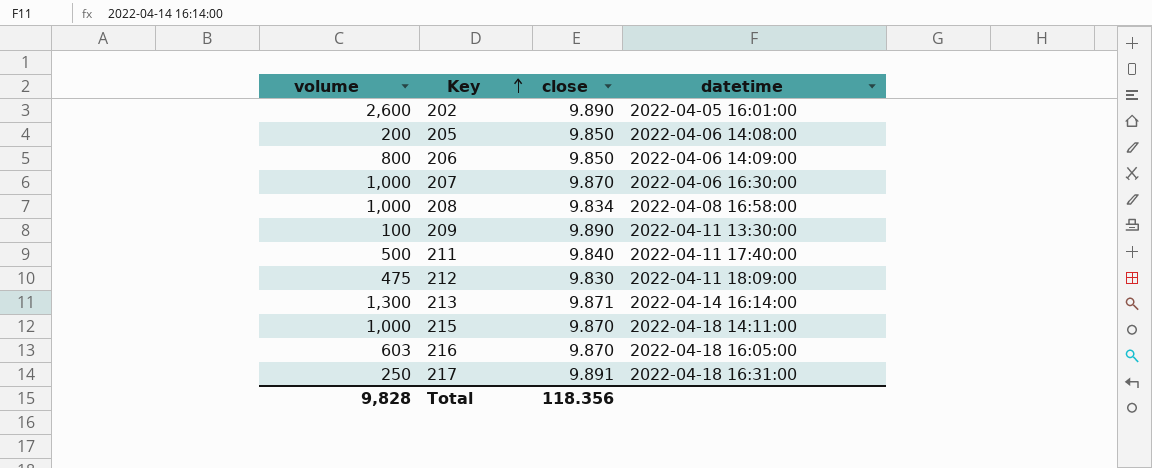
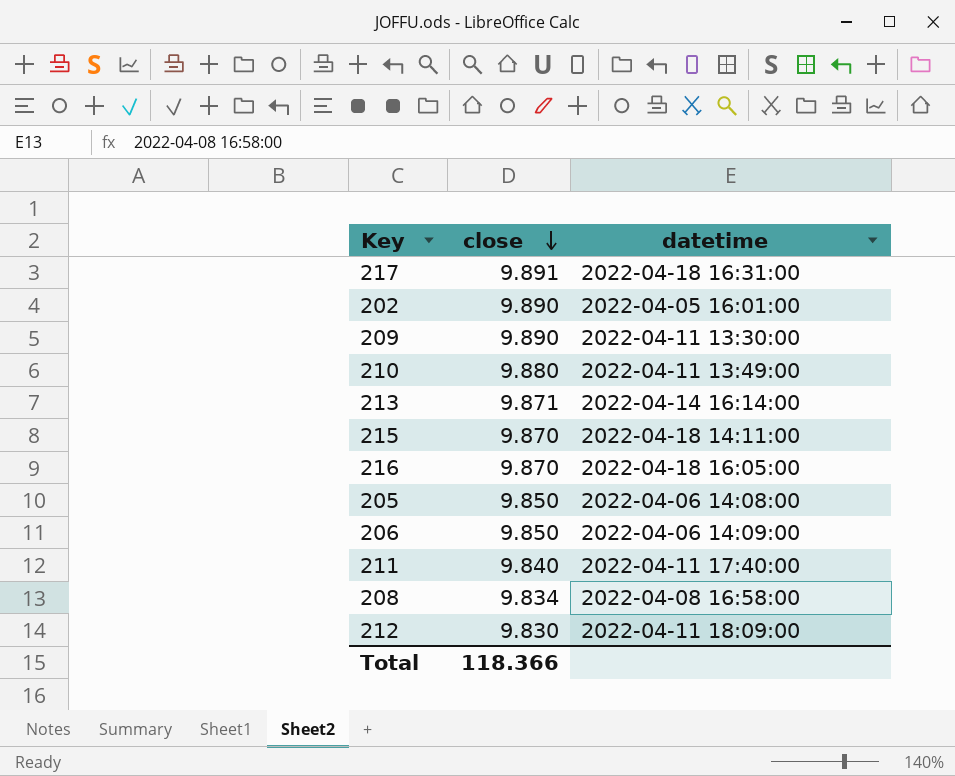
row order: Key ascending -> close descending
column volume | position: 1 -> none
row 207: 1,000 | 9.870 | 2022-04-06 16:30:00 -> none
row 210: none -> 9.880 | 2022-04-11 13:49:00
Total | close: 118.356 -> 118.366

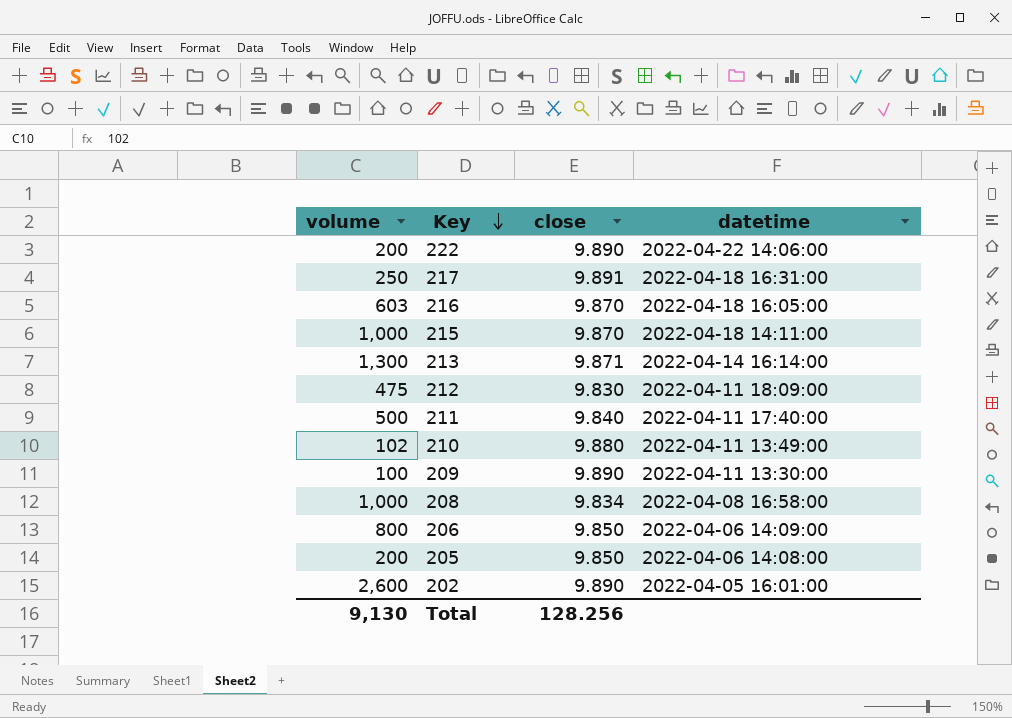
row order: close descending -> Key descending
column volume | position: none -> 1
row 222: none -> 200 | 9.890 | 2022-04-22 14:06:00
Total | close: 118.366 -> 128.256

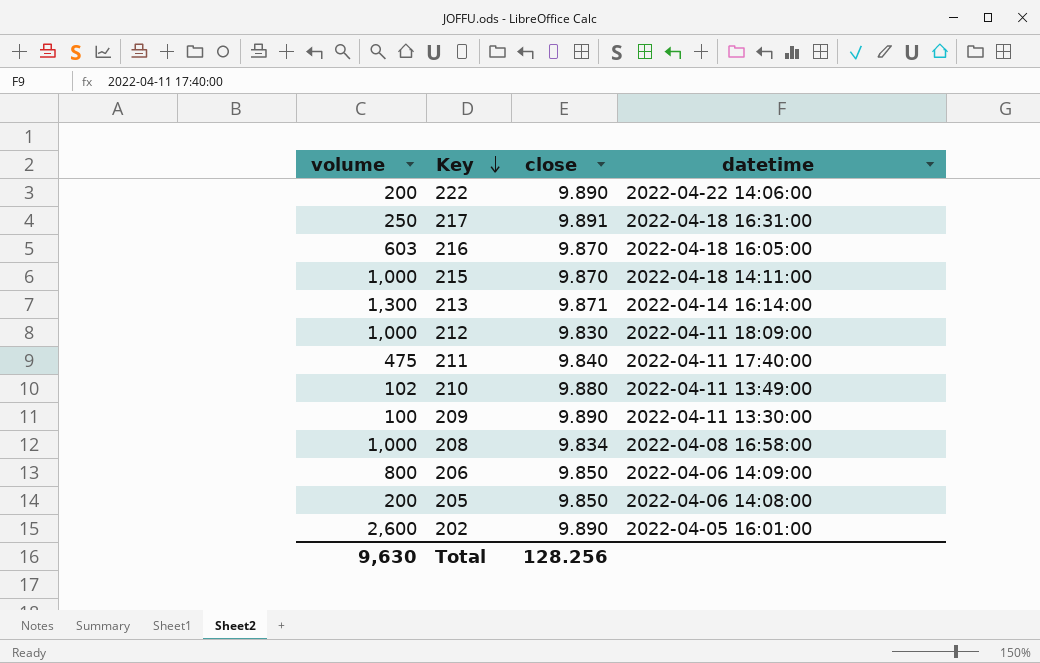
212 | volume: 475 -> 1,000
211 | volume: 500 -> 475
Total | volume: 9,130 -> 9,630

